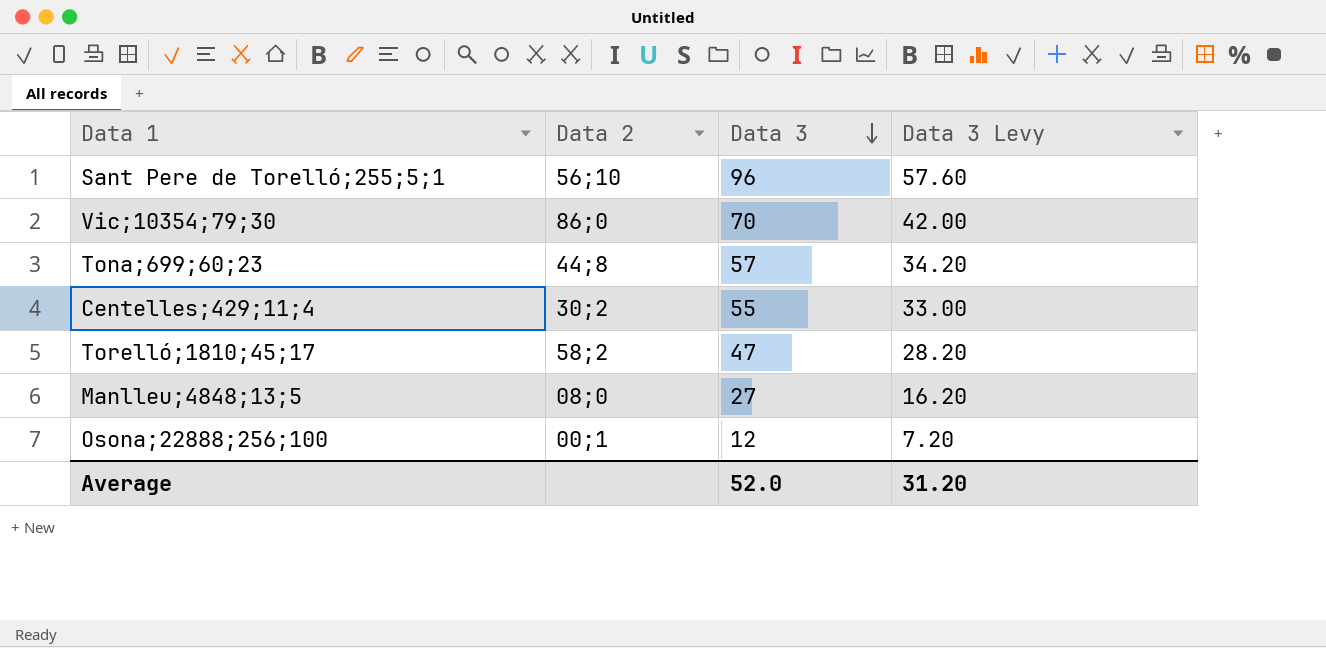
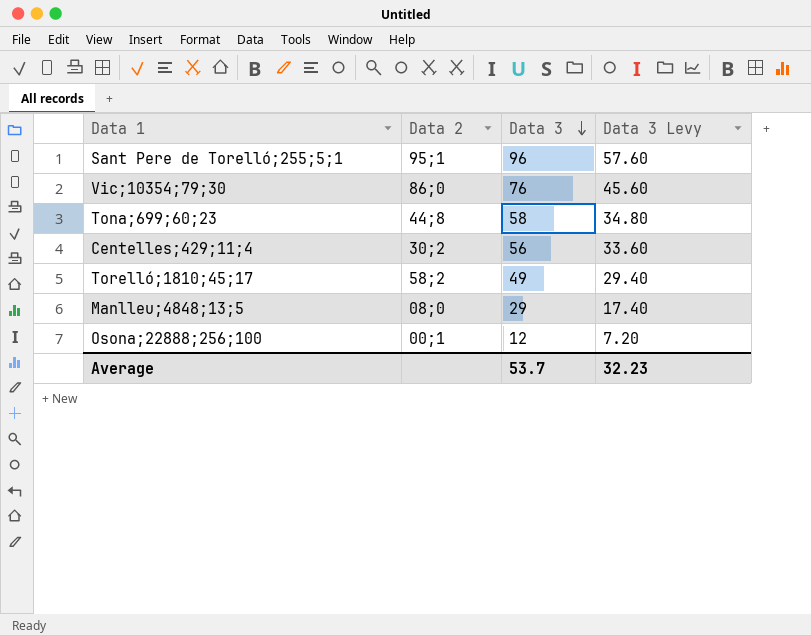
Sant Pere de Torelló;255;5;1 | Data 2: 56;10 -> 95;1
Vic;10354;79;30 | Data 3: 70 -> 76
Vic;10354;79;30 | Data 3 Levy: 42.00 -> 45.60
Tona;699;60;23 | Data 3: 57 -> 58
Tona;699;60;23 | Data 3 Levy: 34.20 -> 34.80
Centelles;429;11;4 | Data 3: 55 -> 56
Centelles;429;11;4 | Data 3 Levy: 33.00 -> 33.60
Torelló;1810;45;17 | Data 3: 47 -> 49
Torelló;1810;45;17 | Data 3 Levy: 28.20 -> 29.40
Manlleu;4848;13;5 | Data 3: 27 -> 29
Manlleu;4848;13;5 | Data 3 Levy: 16.20 -> 17.40
Average | Data 3: 52.0 -> 53.7
Average | Data 3 Levy: 31.20 -> 32.23

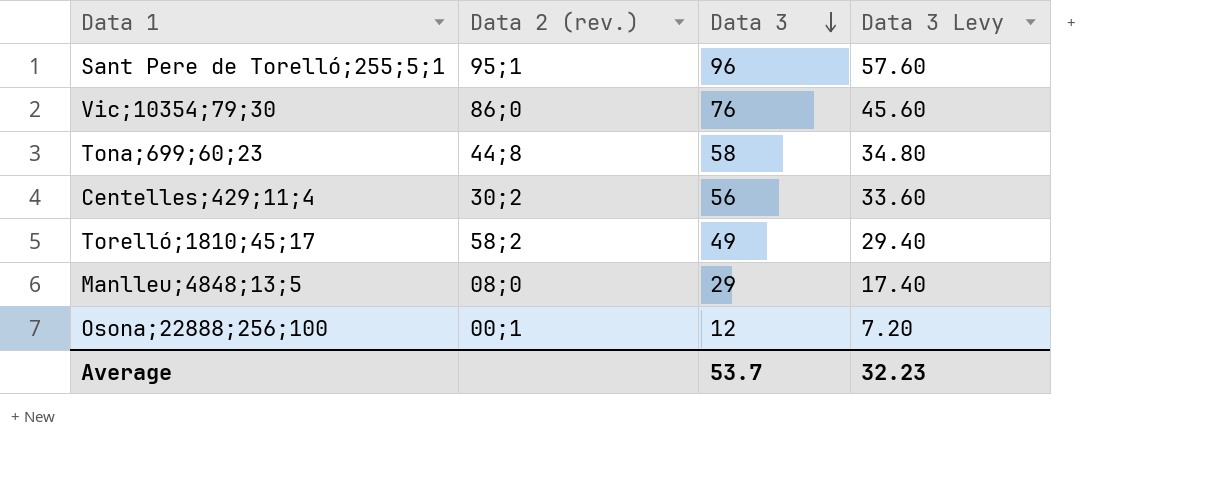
column name: Data 2 -> Data 2 (rev.)

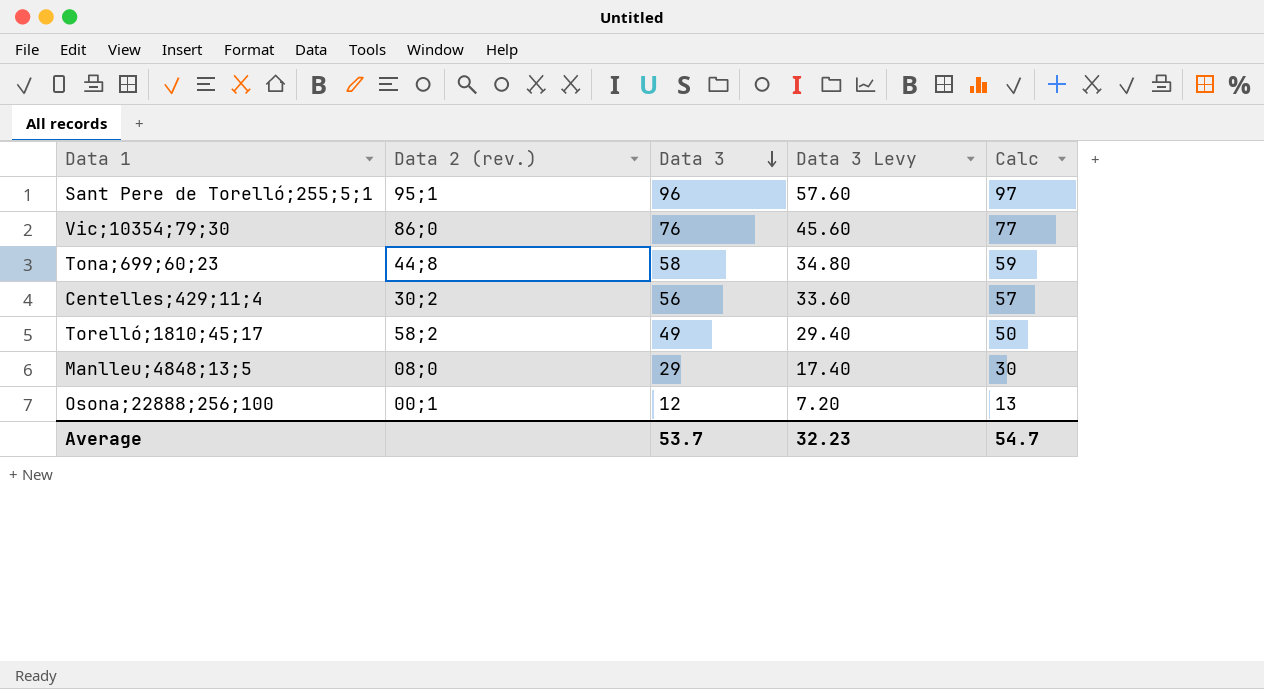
column Calc | formula: none -> [Data 3] + 1

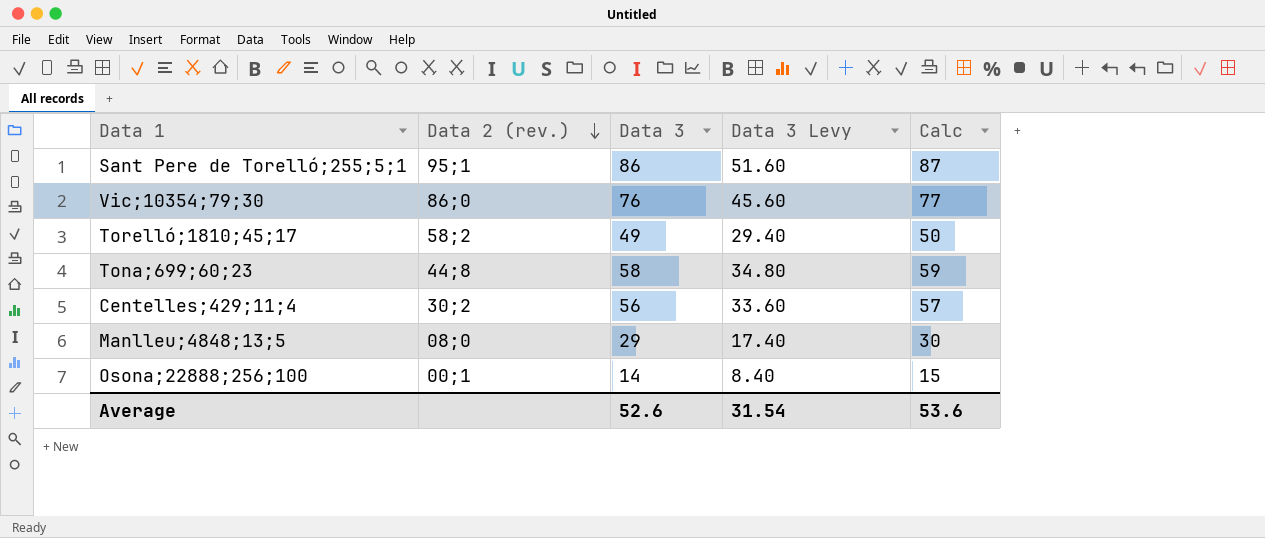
row order: Data 3 descending -> Data 2 (rev.) descending
Sant Pere de Torelló;255;5;1 | Data 3: 96 -> 86
Sant Pere de Torelló;255;5;1 | Data 3 Levy: 57.60 -> 51.60
Sant Pere de Torelló;255;5;1 | Calc: 97 -> 87
Osona;22888;256;100 | Data 3: 12 -> 14
Osona;22888;256;100 | Data 3 Levy: 7.20 -> 8.40
Osona;22888;256;100 | Calc: 13 -> 15
Average | Data 3: 53.7 -> 52.6
Average | Data 3 Levy: 32.23 -> 31.54
Average | Calc: 54.7 -> 53.6

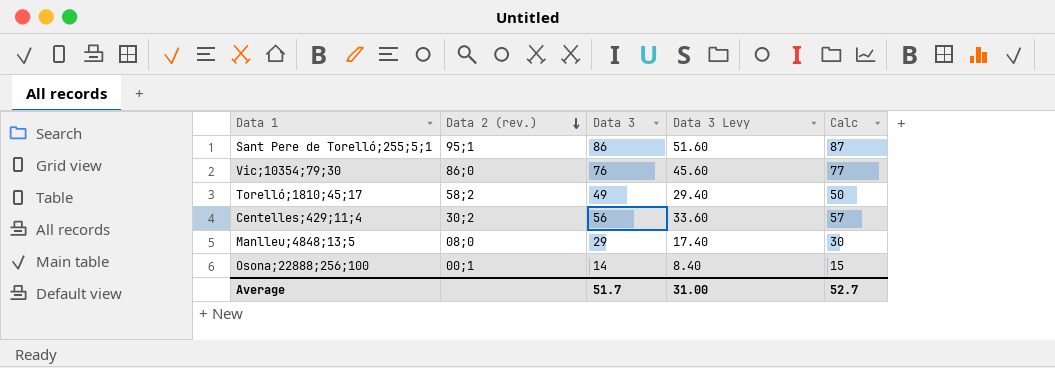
row Tona;699;60;23: 44;8 | 58 | 34.80 | 59 -> none
Average | Data 3: 52.6 -> 51.7
Average | Data 3 Levy: 31.54 -> 31.00
Average | Calc: 53.6 -> 52.7

